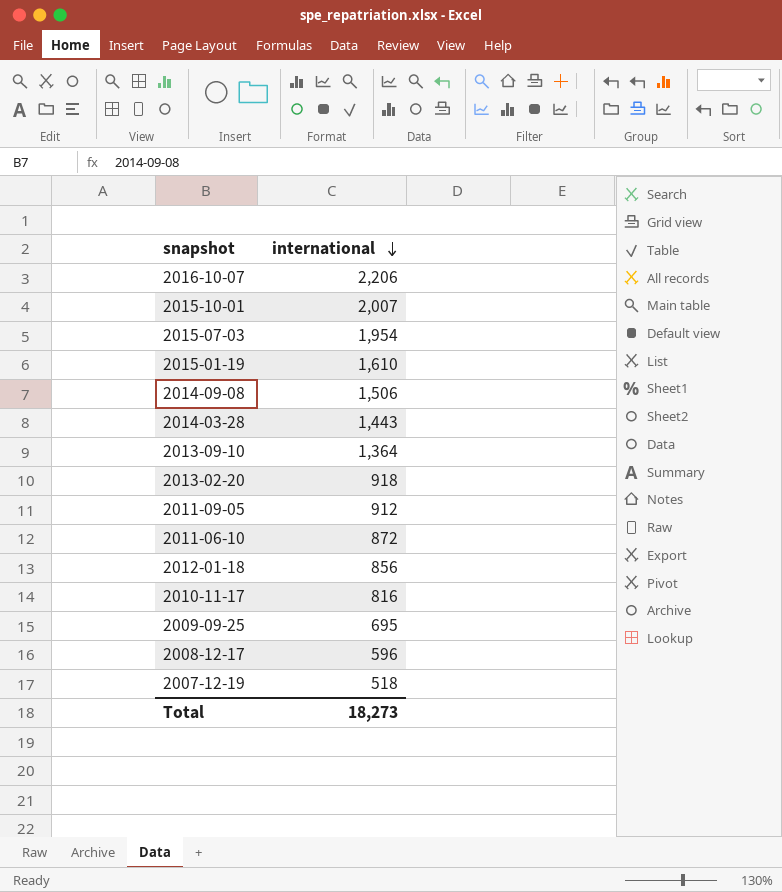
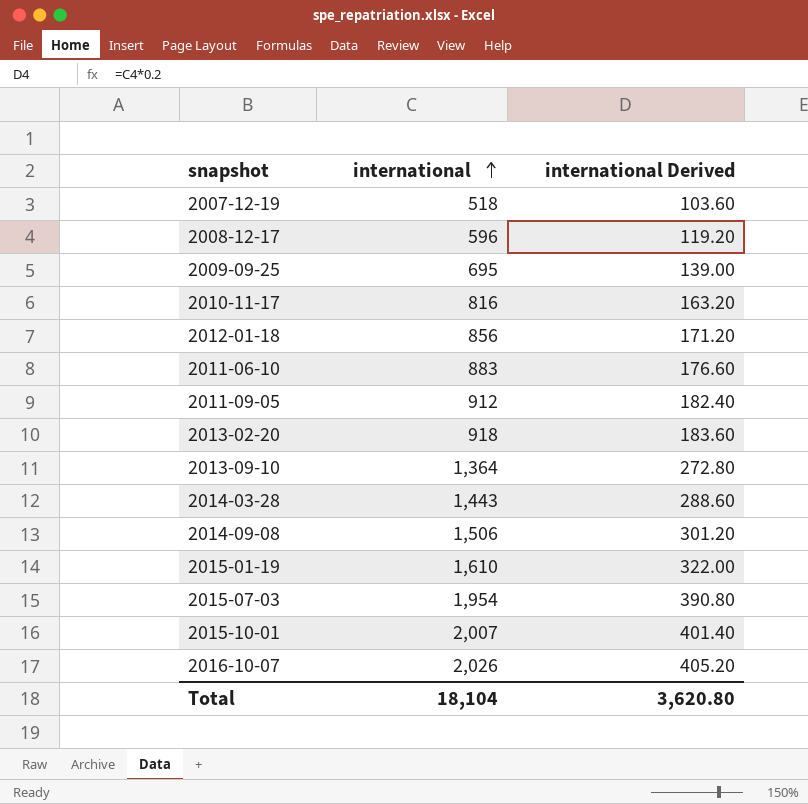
row order: international descending -> international ascending
column international Derived | formula: none -> [international] * 0.2
2011-06-10 | international: 872 -> 883
2016-10-07 | international: 2,206 -> 2,026
Total | international: 18,273 -> 18,104

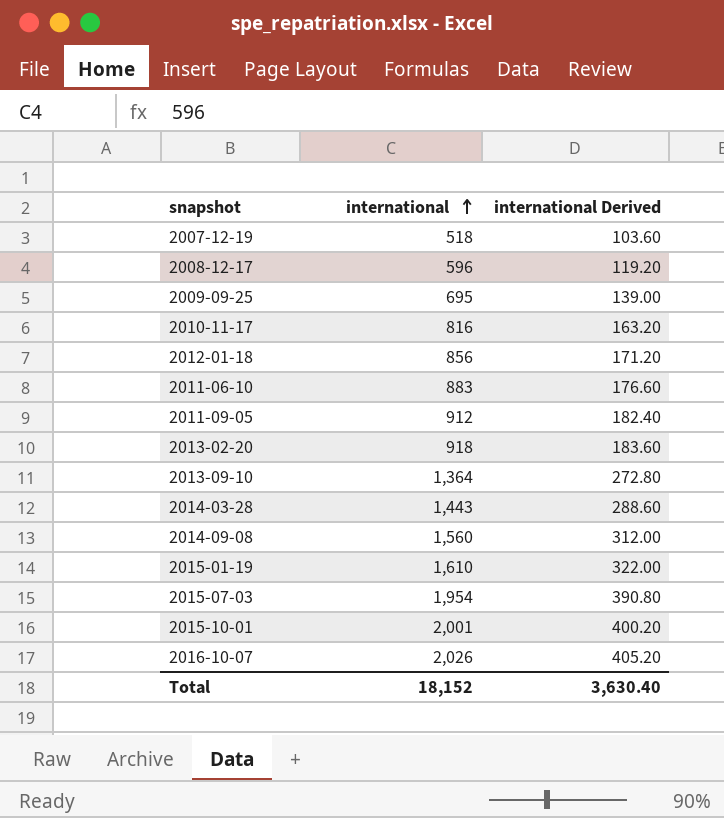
2014-09-08 | international: 1,506 -> 1,560
2014-09-08 | international Derived: 301.20 -> 312.00
2015-10-01 | international: 2,007 -> 2,001
2015-10-01 | international Derived: 401.40 -> 400.20
Total | international: 18,104 -> 18,152
Total | international Derived: 3,620.80 -> 3,630.40

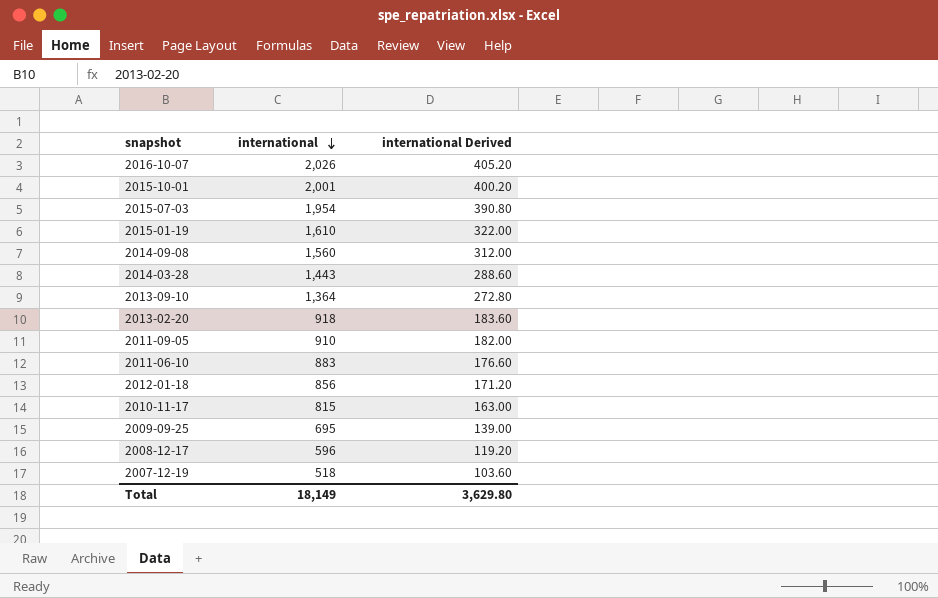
row order: international ascending -> international descending
2011-09-05 | international: 912 -> 910
2011-09-05 | international Derived: 182.40 -> 182.00
2010-11-17 | international: 816 -> 815
2010-11-17 | international Derived: 163.20 -> 163.00
Total | international: 18,152 -> 18,149
Total | international Derived: 3,630.40 -> 3,629.80

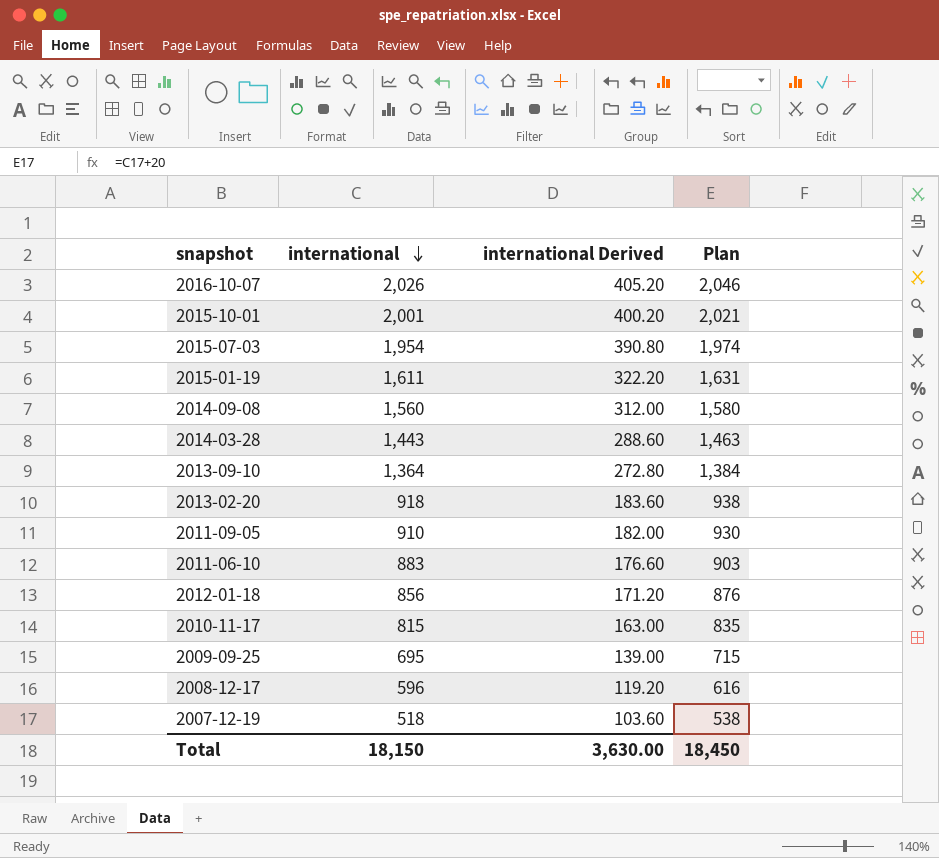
column Plan | formula: none -> [international] + 20
2015-01-19 | international: 1,610 -> 1,611
2015-01-19 | international Derived: 322.00 -> 322.20
Total | international: 18,149 -> 18,150
Total | international Derived: 3,629.80 -> 3,630.00

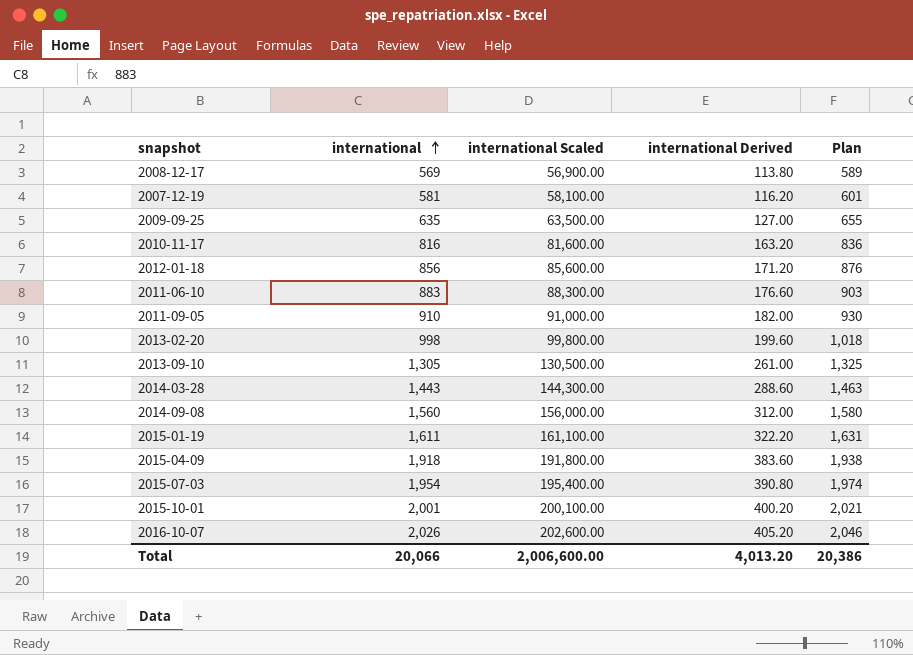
row order: international descending -> international ascending
column international Scaled | formula: none -> [international] * 100
2008-12-17 | international: 596 -> 569
2008-12-17 | international Derived: 119.20 -> 113.80
2008-12-17 | Plan: 616 -> 589
2007-12-19 | international: 518 -> 581
2007-12-19 | international Derived: 103.60 -> 116.20
2007-12-19 | Plan: 538 -> 601
2009-09-25 | international: 695 -> 635
2009-09-25 | international Derived: 139.00 -> 127.00
2009-09-25 | Plan: 715 -> 655
2010-11-17 | international: 815 -> 816
2010-11-17 | international Derived: 163.00 -> 163.20
2010-11-17 | Plan: 835 -> 836
2013-02-20 | international: 918 -> 998
2013-02-20 | international Derived: 183.60 -> 199.60
2013-02-20 | Plan: 938 -> 1,018
2013-09-10 | international: 1,364 -> 1,305
2013-09-10 | international Derived: 272.80 -> 261.00
2013-09-10 | Plan: 1,384 -> 1,325
row 2015-04-09: none -> 1,918 | 191,800.00 | 383.60 | 1,938
Total | international: 18,150 -> 20,066
Total | international Derived: 3,630.00 -> 4,013.20
Total | Plan: 18,450 -> 20,386

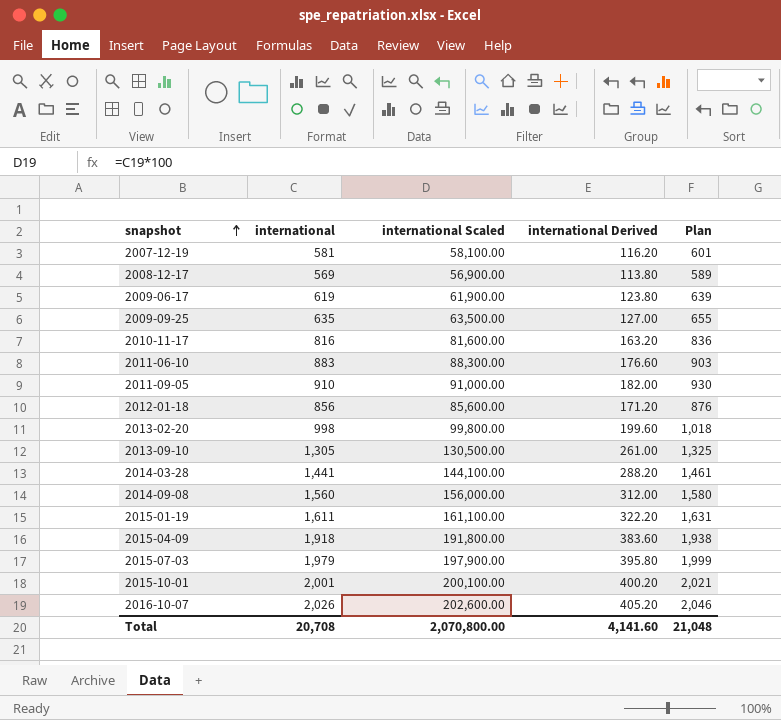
row order: international ascending -> snapshot ascending
row 2009-06-17: none -> 619 | 61,900.00 | 123.80 | 639
2014-03-28 | international: 1,443 -> 1,441
2014-03-28 | international Scaled: 144,300.00 -> 144,100.00
2014-03-28 | international Derived: 288.60 -> 288.20
2014-03-28 | Plan: 1,463 -> 1,461
2015-07-03 | international: 1,954 -> 1,979
2015-07-03 | international Scaled: 195,400.00 -> 197,900.00
2015-07-03 | international Derived: 390.80 -> 395.80
2015-07-03 | Plan: 1,974 -> 1,999
Total | international: 20,066 -> 20,708
Total | international Scaled: 2,006,600.00 -> 2,070,800.00
Total | international Derived: 4,013.20 -> 4,141.60
Total | Plan: 20,386 -> 21,048

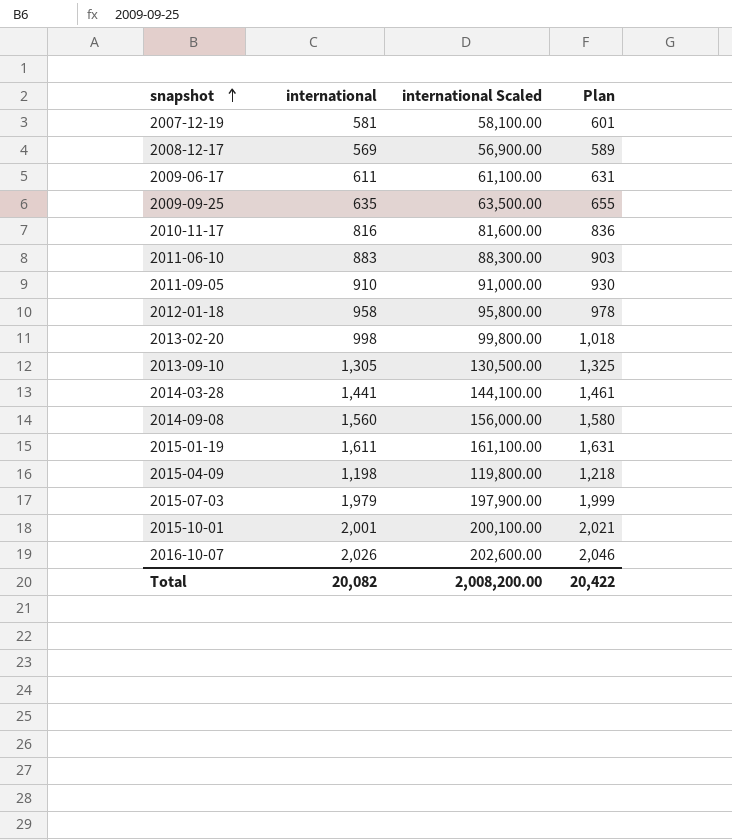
column international Derived | formula: [international] * 0.2 -> none
2009-06-17 | international: 619 -> 611
2009-06-17 | international Scaled: 61,900.00 -> 61,100.00
2009-06-17 | Plan: 639 -> 631
2012-01-18 | international: 856 -> 958
2012-01-18 | international Scaled: 85,600.00 -> 95,800.00
2012-01-18 | Plan: 876 -> 978
2015-04-09 | international: 1,918 -> 1,198
2015-04-09 | international Scaled: 191,800.00 -> 119,800.00
2015-04-09 | Plan: 1,938 -> 1,218
Total | international: 20,708 -> 20,082
Total | international Scaled: 2,070,800.00 -> 2,008,200.00
Total | Plan: 21,048 -> 20,422

